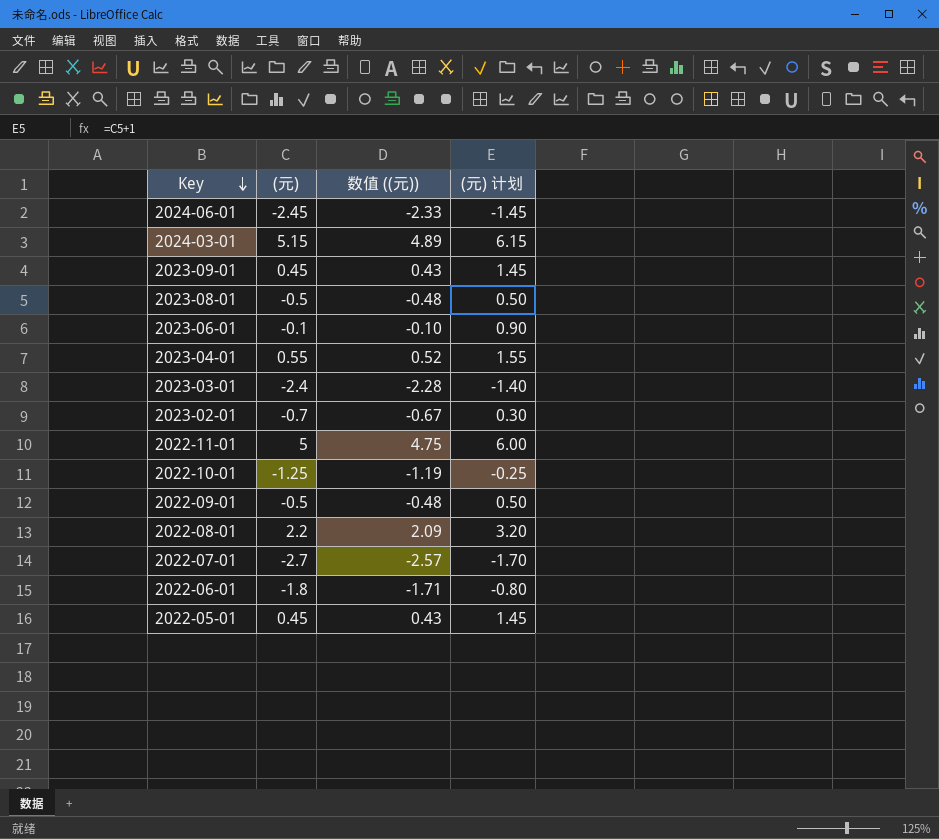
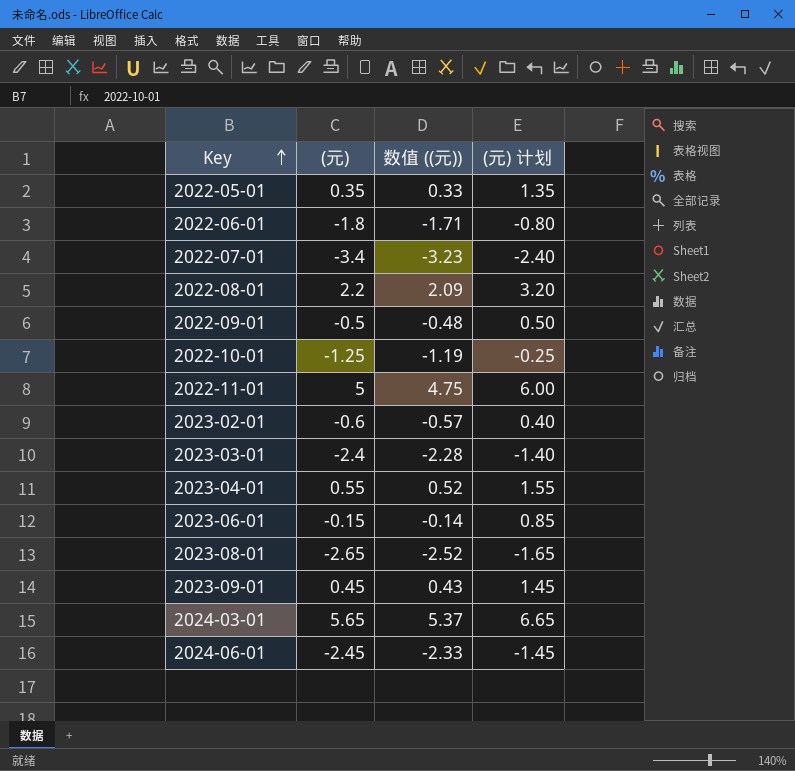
row order: Key descending -> Key ascending
2022-05-01 | (元): 0.45 -> 0.35
2022-05-01 | 数值 ((元)): 0.43 -> 0.33
2022-05-01 | (元) 计划: 1.45 -> 1.35
2022-07-01 | (元): -2.7 -> -3.4
2022-07-01 | 数值 ((元)): -2.57 -> -3.23
2022-07-01 | (元) 计划: -1.70 -> -2.40
2023-02-01 | (元): -0.7 -> -0.6
2023-02-01 | 数值 ((元)): -0.67 -> -0.57
2023-02-01 | (元) 计划: 0.30 -> 0.40
2023-06-01 | (元): -0.1 -> -0.15
2023-06-01 | 数值 ((元)): -0.10 -> -0.14
2023-06-01 | (元) 计划: 0.90 -> 0.85
2023-08-01 | (元): -0.5 -> -2.65
2023-08-01 | 数值 ((元)): -0.48 -> -2.52
2023-08-01 | (元) 计划: 0.50 -> -1.65
2024-03-01 | (元): 5.15 -> 5.65
2024-03-01 | 数值 ((元)): 4.89 -> 5.37
2024-03-01 | (元) 计划: 6.15 -> 6.65

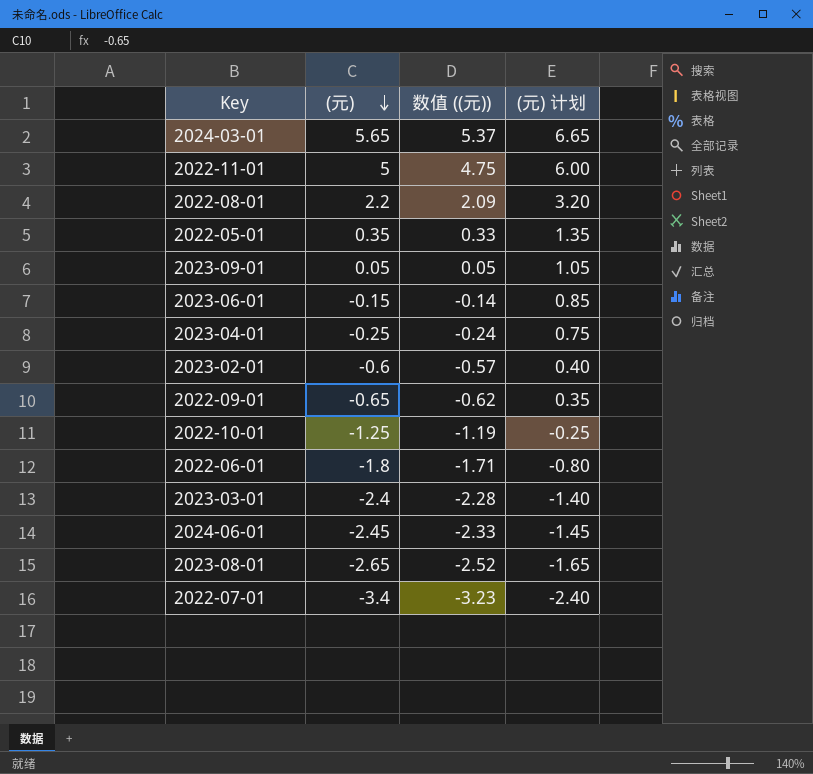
row order: Key ascending -> (元) descending
2023-09-01 | (元): 0.45 -> 0.05
2023-09-01 | 数值 ((元)): 0.43 -> 0.05
2023-09-01 | (元) 计划: 1.45 -> 1.05
2023-04-01 | (元): 0.55 -> -0.25
2023-04-01 | 数值 ((元)): 0.52 -> -0.24
2023-04-01 | (元) 计划: 1.55 -> 0.75
2022-09-01 | (元): -0.5 -> -0.65
2022-09-01 | 数值 ((元)): -0.48 -> -0.62
2022-09-01 | (元) 计划: 0.50 -> 0.35

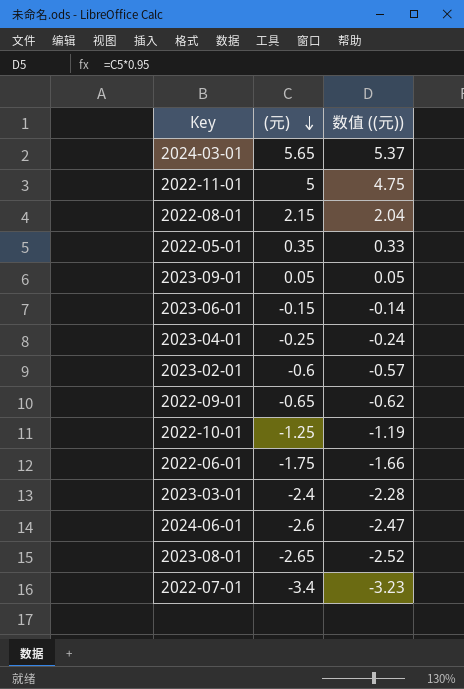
column (元) 计划 | formula: [(元)] + 1 -> none
2022-08-01 | (元): 2.2 -> 2.15
2022-08-01 | 数值 ((元)): 2.09 -> 2.04
2022-06-01 | (元): -1.8 -> -1.75
2022-06-01 | 数值 ((元)): -1.71 -> -1.66
2024-06-01 | (元): -2.45 -> -2.6
2024-06-01 | 数值 ((元)): -2.33 -> -2.47

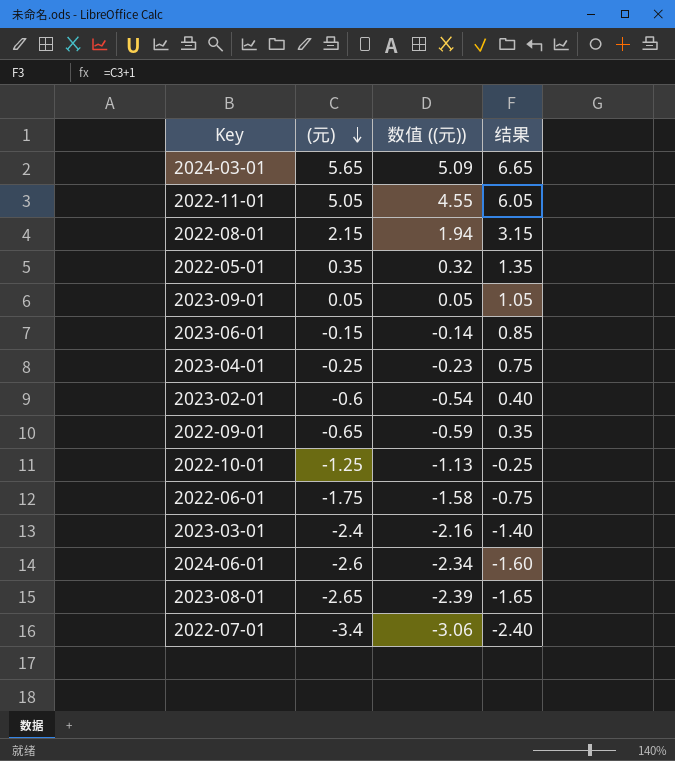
column 数值 ((元)) | formula: [(元)] * 0.95 -> [(元)] * 0.9
column 结果 | formula: none -> [(元)] + 1
2022-11-01 | (元): 5 -> 5.05

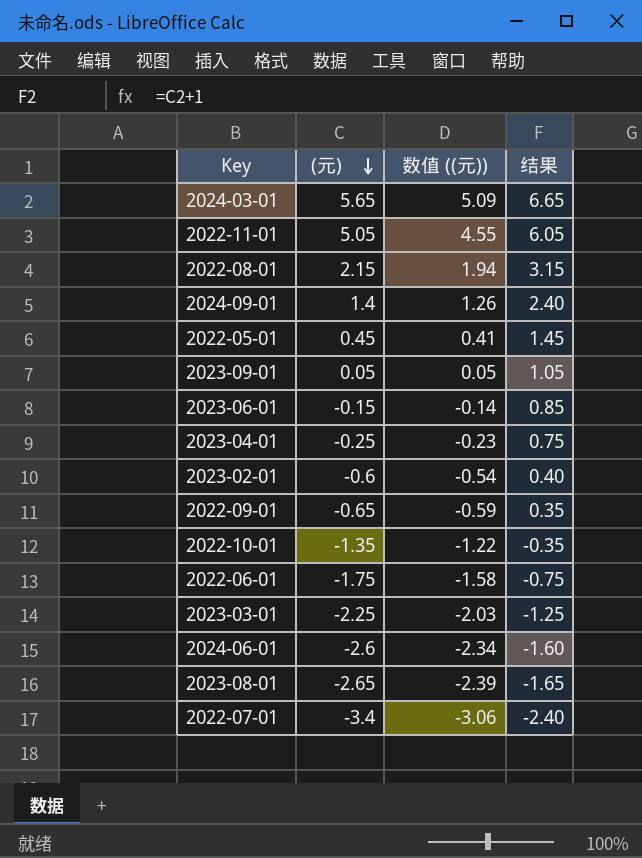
row 2024-09-01: none -> 1.4 | 1.26 | 2.40
2022-05-01 | (元): 0.35 -> 0.45
2022-05-01 | 数值 ((元)): 0.32 -> 0.41
2022-05-01 | 结果: 1.35 -> 1.45
2022-10-01 | (元): -1.25 -> -1.35
2022-10-01 | 数值 ((元)): -1.13 -> -1.22
2022-10-01 | 结果: -0.25 -> -0.35
2023-03-01 | (元): -2.4 -> -2.25
2023-03-01 | 数值 ((元)): -2.16 -> -2.03
2023-03-01 | 结果: -1.40 -> -1.25

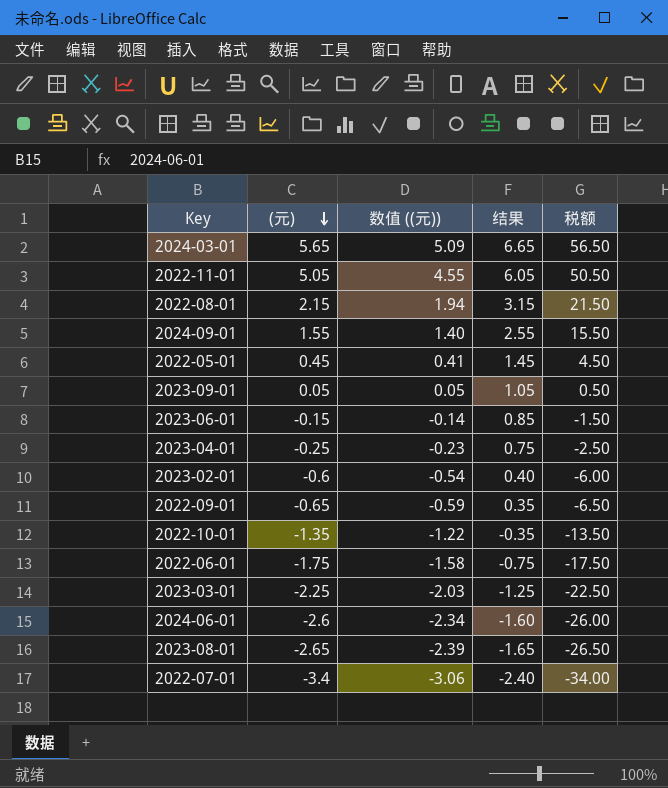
column 税额 | formula: none -> [(元)] * 10
2024-09-01 | (元): 1.4 -> 1.55
2024-09-01 | 数值 ((元)): 1.26 -> 1.40
2024-09-01 | 结果: 2.40 -> 2.55

